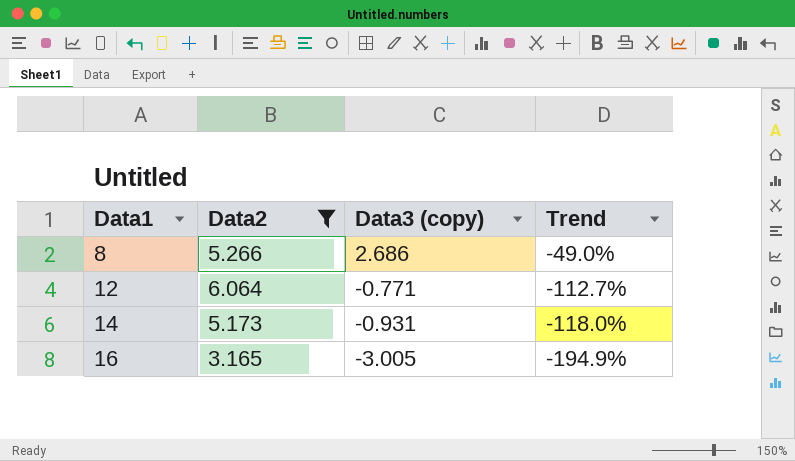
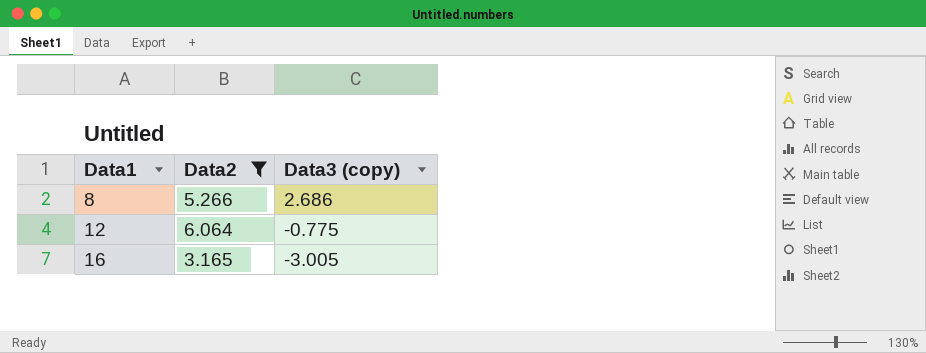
column Trend | formula: ([Data3 (copy)] - [Data2]) / [Data2] -> none
row 14: 5.173 | -0.931 | -118.0% -> none
12 | Data3 (copy): -0.771 -> -0.775

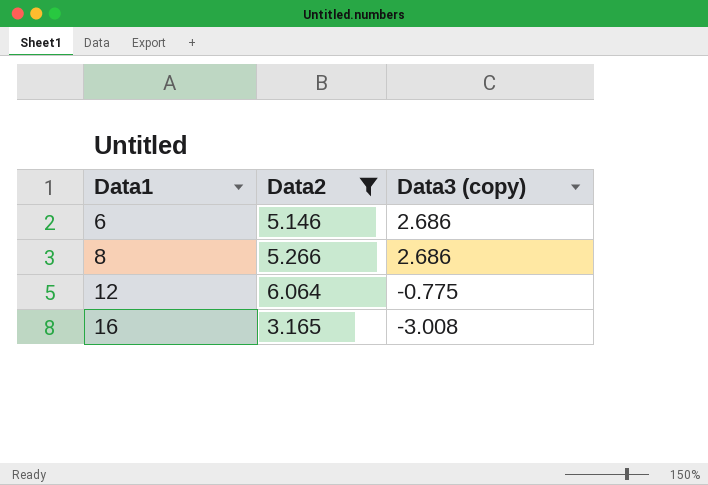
row 6: none -> 5.146 | 2.686
16 | Data3 (copy): -3.005 -> -3.008

